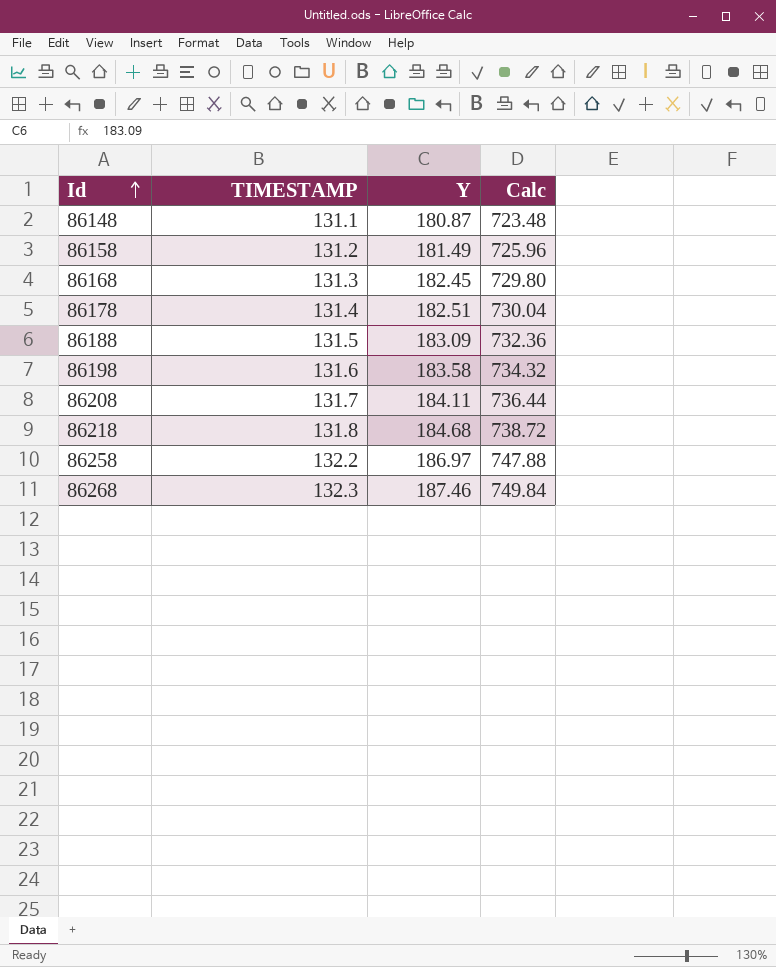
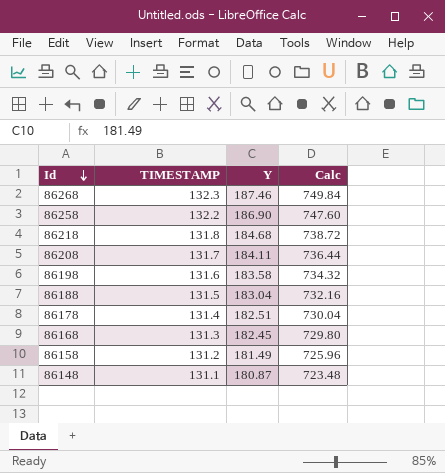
row order: Id ascending -> Id descending
86258 | Y: 186.97 -> 186.90
86258 | Calc: 747.88 -> 747.60
86188 | Y: 183.09 -> 183.04
86188 | Calc: 732.36 -> 732.16

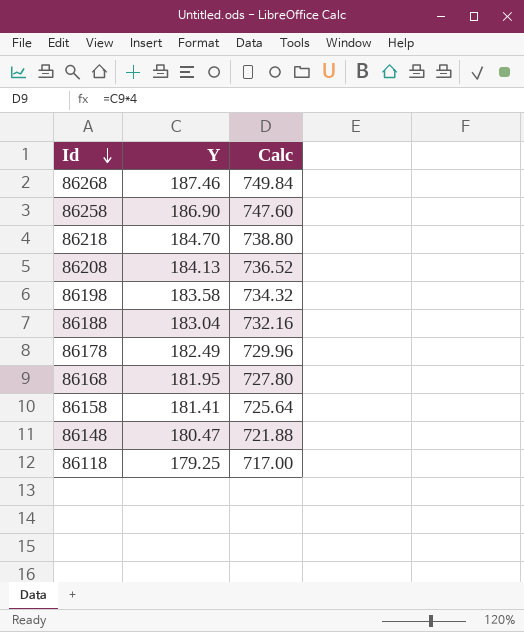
column TIMESTAMP | position: 2 -> none
86218 | Y: 184.68 -> 184.70
86218 | Calc: 738.72 -> 738.80
86208 | Y: 184.11 -> 184.13
86208 | Calc: 736.44 -> 736.52
86178 | Y: 182.51 -> 182.49
86178 | Calc: 730.04 -> 729.96
86168 | Y: 182.45 -> 181.95
86168 | Calc: 729.80 -> 727.80
86158 | Y: 181.49 -> 181.41
86158 | Calc: 725.96 -> 725.64
86148 | Y: 180.87 -> 180.47
86148 | Calc: 723.48 -> 721.88
row 86118: none -> 179.25 | 717.00

